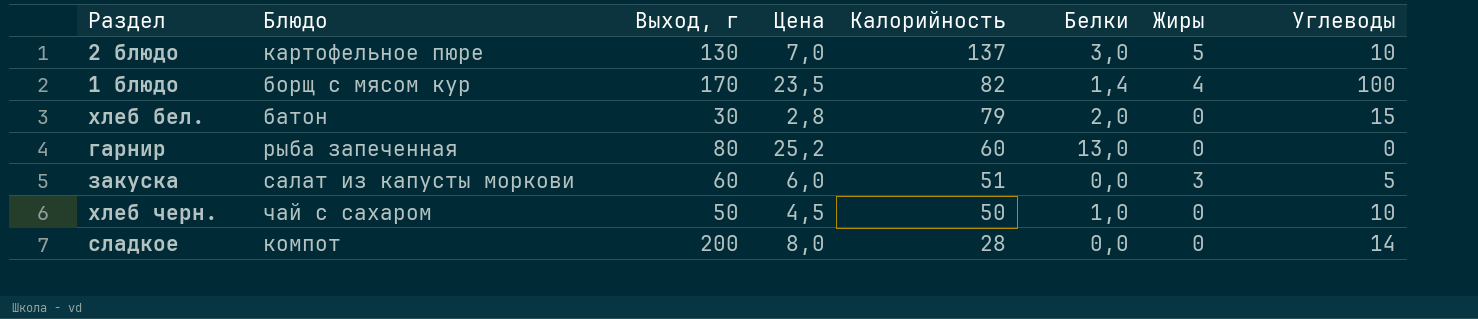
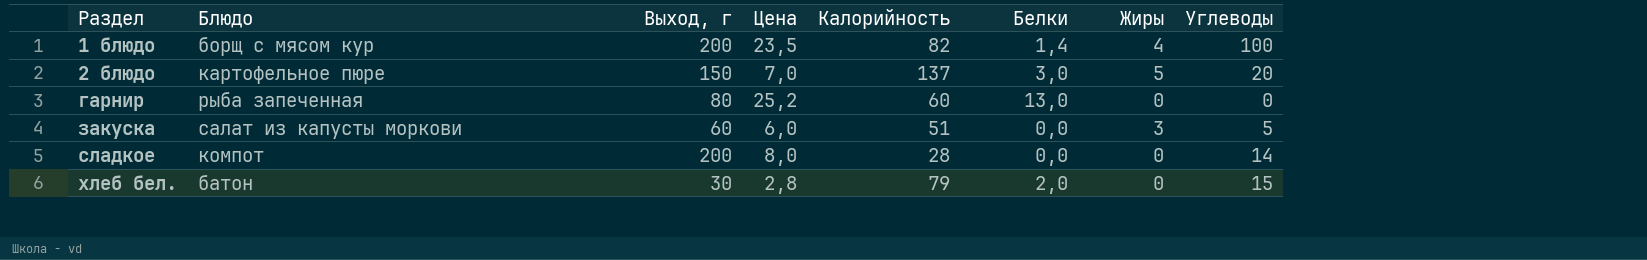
row order: Калорийность descending -> Раздел ascending
row хлеб черн.: чай с сахаром | 50 | 4,5 | 50 | 1,0 | 0 | 10 -> none
1 блюдо | Выход, г: 170 -> 200
2 блюдо | Выход, г: 130 -> 150
2 блюдо | Углеводы: 10 -> 20

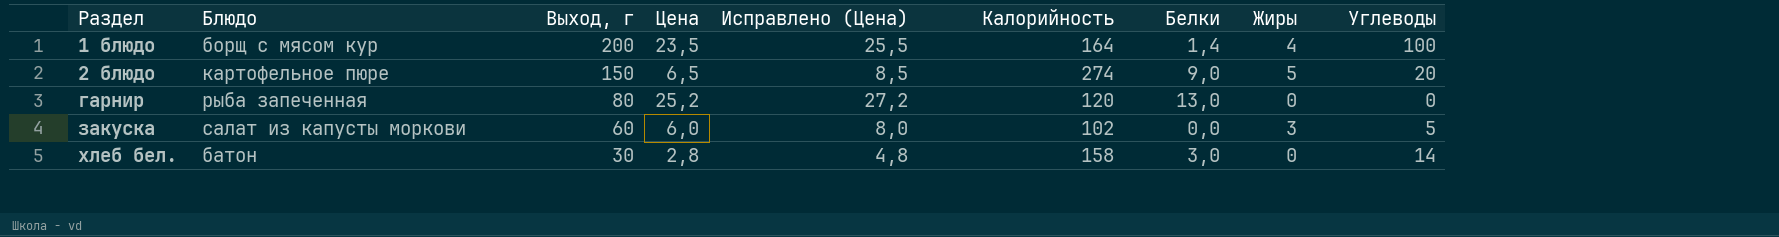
column Исправлено (Цена) | formula: none -> [Цена] + 2
row сладкое: компот | 200 | 8,0 | 28 | 0,0 | 0 | 14 -> none
1 блюдо | Калорийность: 82 -> 164
2 блюдо | Цена: 7,0 -> 6,5
2 блюдо | Калорийность: 137 -> 274
2 блюдо | Белки: 3,0 -> 9,0
гарнир | Калорийность: 60 -> 120
закуска | Калорийность: 51 -> 102
хлеб бел. | Калорийность: 79 -> 158
хлеб бел. | Белки: 2,0 -> 3,0
хлеб бел. | Углеводы: 15 -> 14

